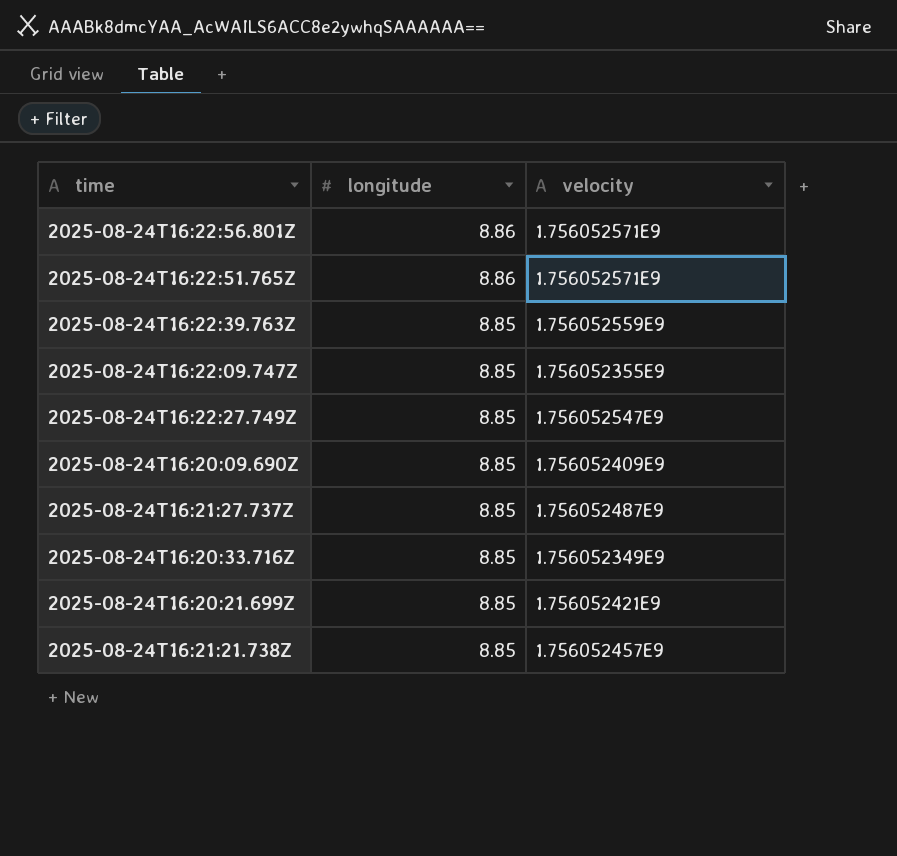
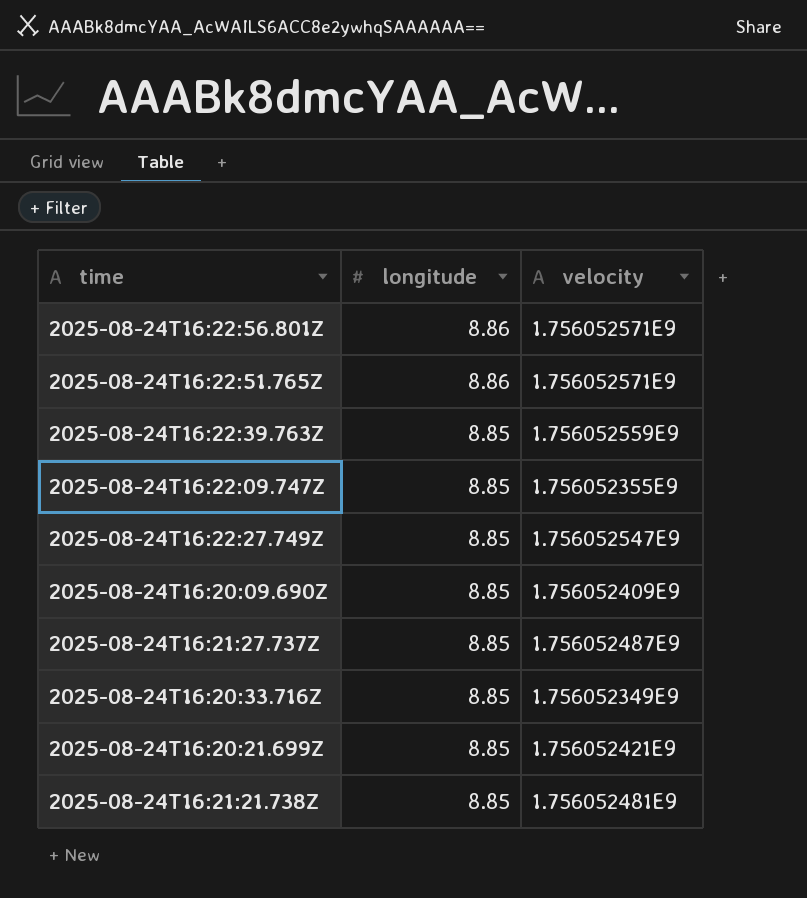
2025-08-24T16:21:21.738Z | velocity: 1.756052457E9 -> 1.756052481E9

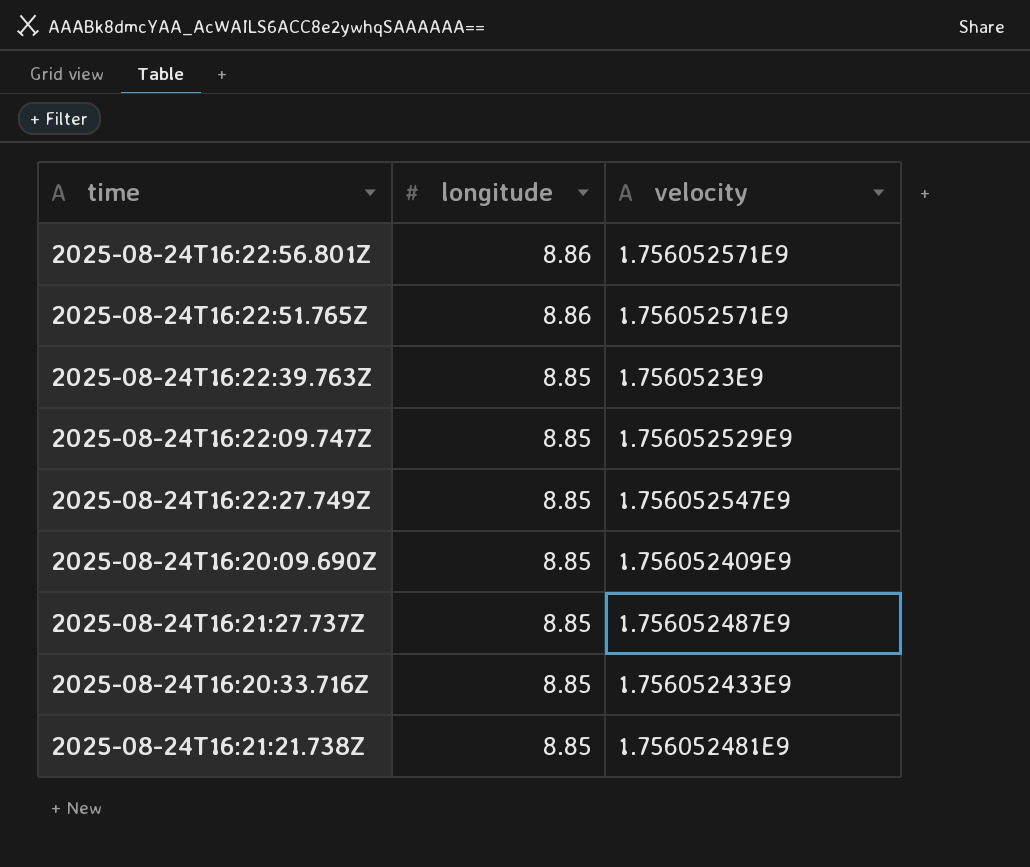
row 2025-08-24T16:20:21.699Z: 8.85 | 1.756052421E9 -> none
2025-08-24T16:22:39.763Z | velocity: 1.756052559E9 -> 1.7560523E9
2025-08-24T16:22:09.747Z | velocity: 1.756052355E9 -> 1.756052529E9
2025-08-24T16:20:33.716Z | velocity: 1.756052349E9 -> 1.756052433E9

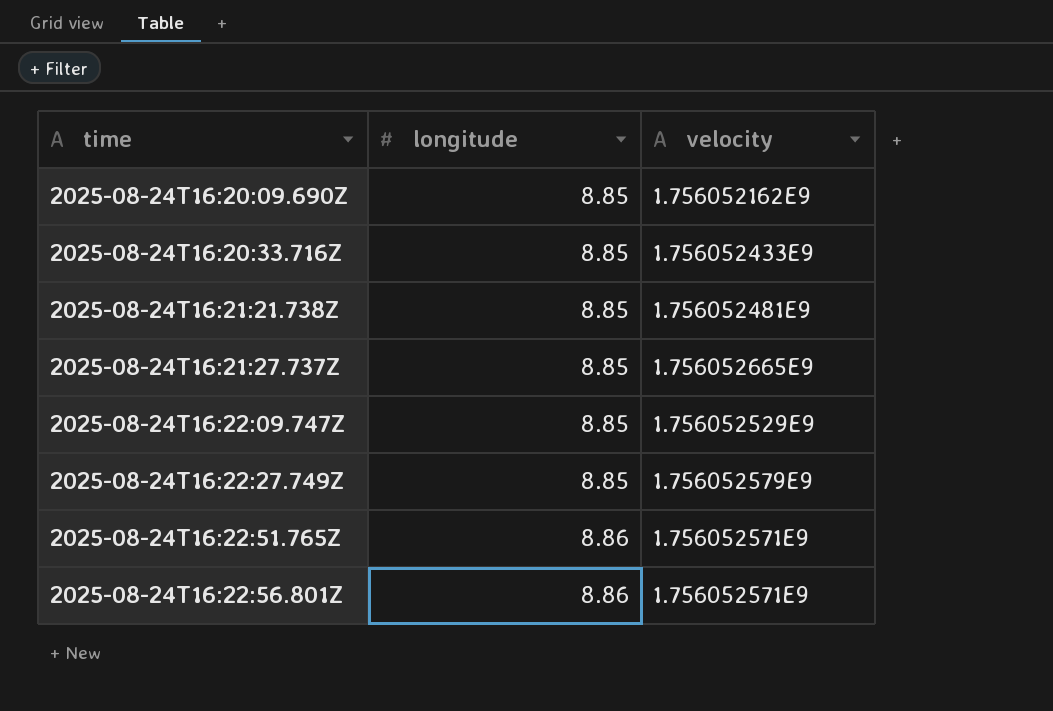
row order: longitude descending -> time ascending
row 2025-08-24T16:22:39.763Z: 8.85 | 1.7560523E9 -> none
2025-08-24T16:20:09.690Z | velocity: 1.756052409E9 -> 1.756052162E9
2025-08-24T16:21:27.737Z | velocity: 1.756052487E9 -> 1.756052665E9
2025-08-24T16:22:27.749Z | velocity: 1.756052547E9 -> 1.756052579E9

